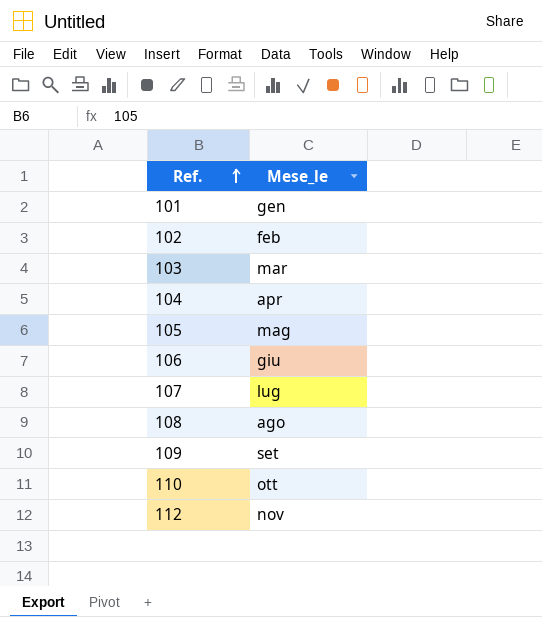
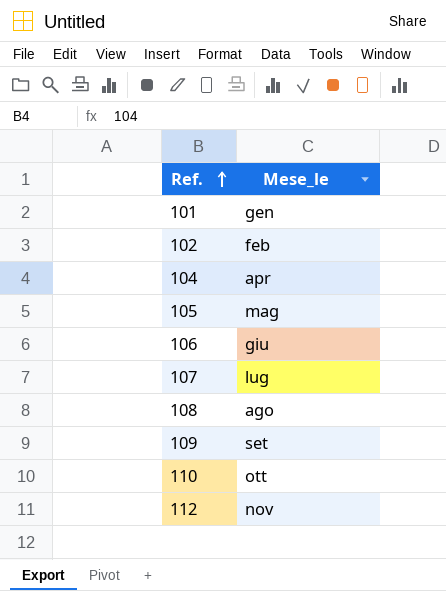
row 103: mar -> none

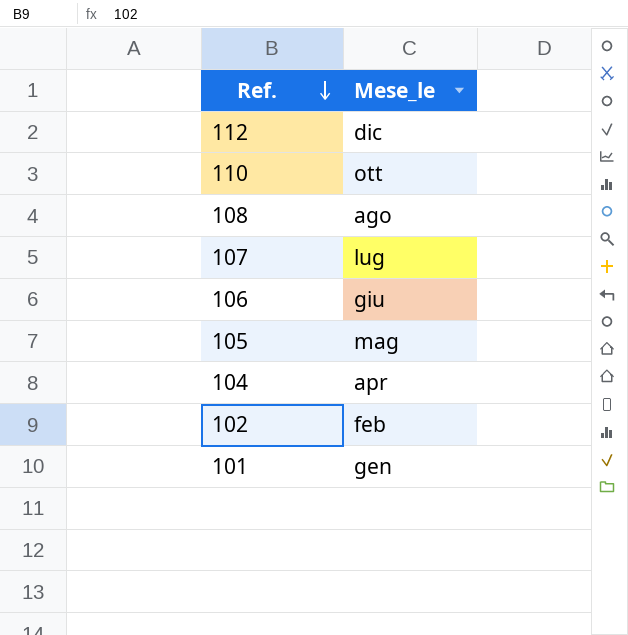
row order: Ref. ascending -> Ref. descending
row 109: set -> none
112 | Mese_le: nov -> dic

